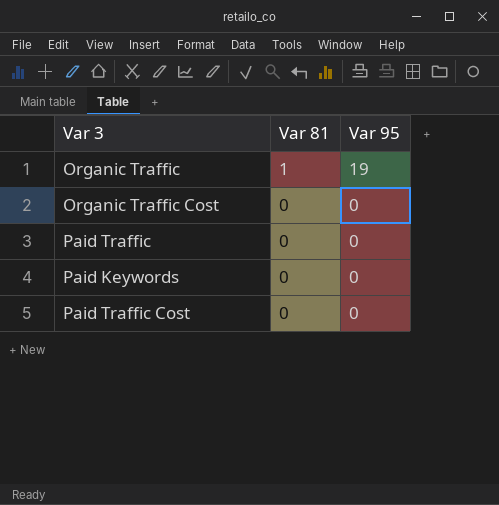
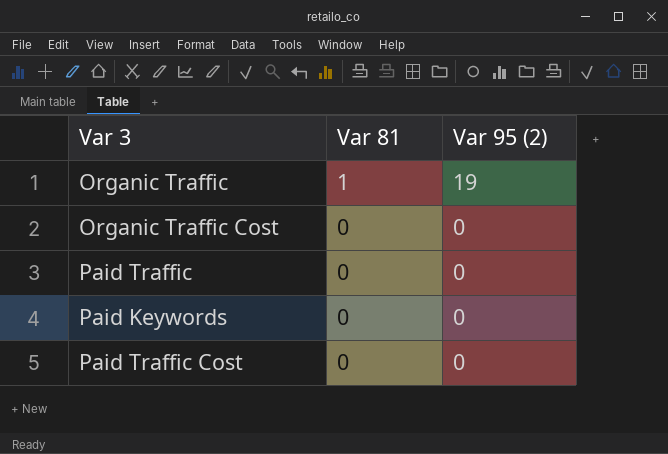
column name: Var 95 -> Var 95 (2)

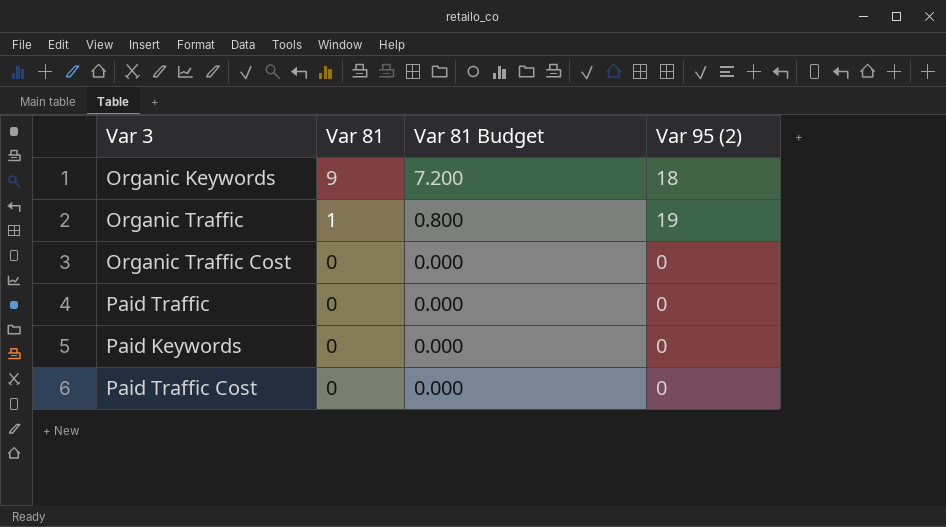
column Var 81 Budget | formula: none -> [Var 81] * 0.8
row Organic Keywords: none -> 9 | 7.200 | 18

